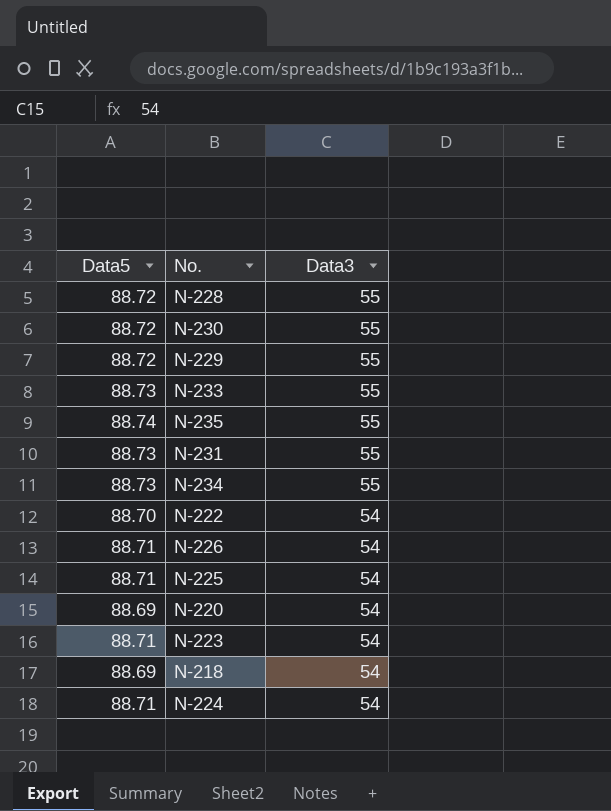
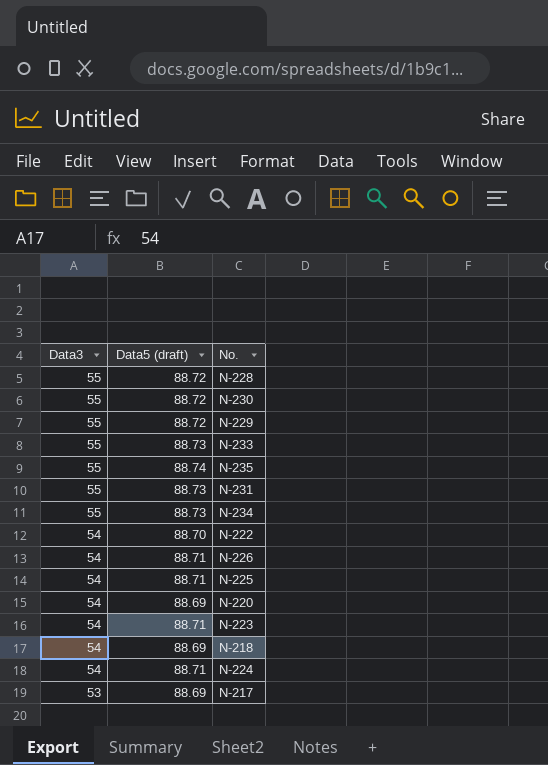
column Data3 | position: 3 -> 1
column name: Data5 -> Data5 (draft)
row N-217: none -> 53 | 88.69

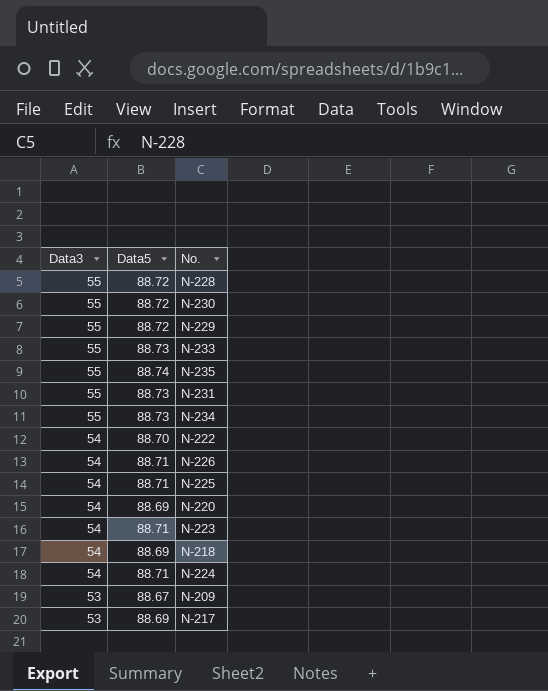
column name: Data5 (draft) -> Data5
row N-209: none -> 53 | 88.67

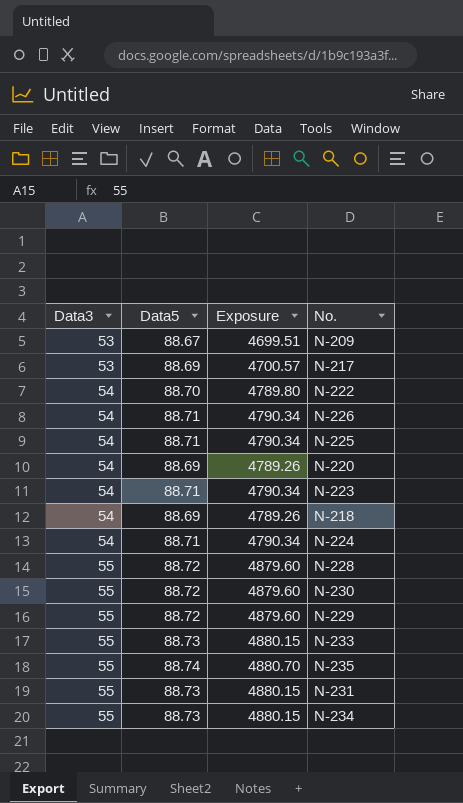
row order: Data3 descending -> Data3 ascending
column Exposure | formula: none -> [Data3] * [Data5]

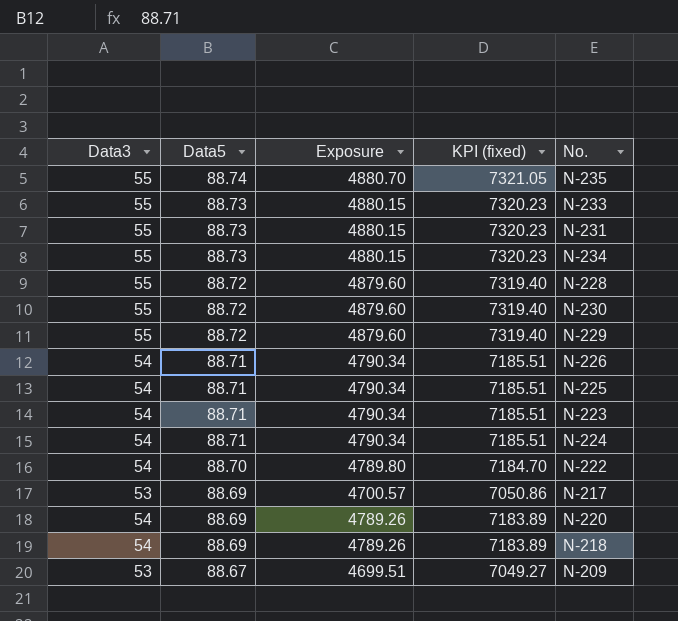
row order: Data3 ascending -> Data5 descending
column KPI (fixed) | formula: none -> [Exposure] * 1.5

